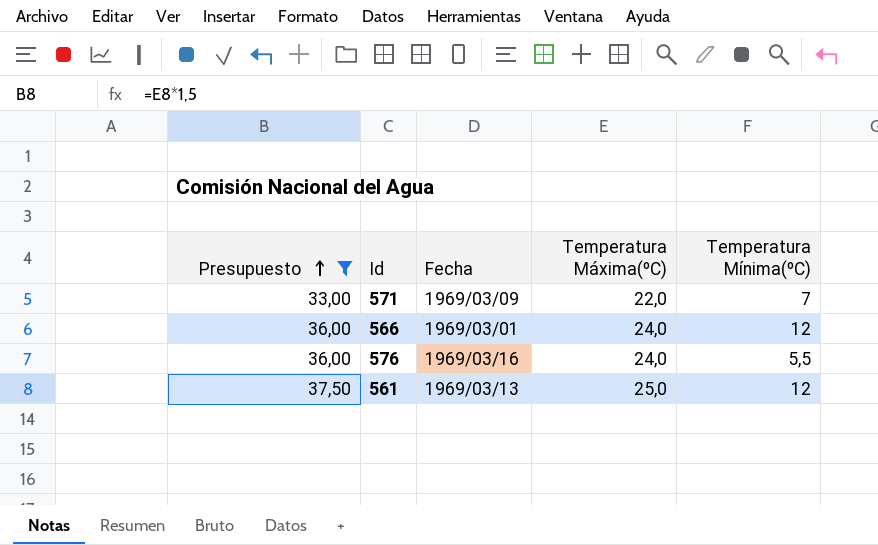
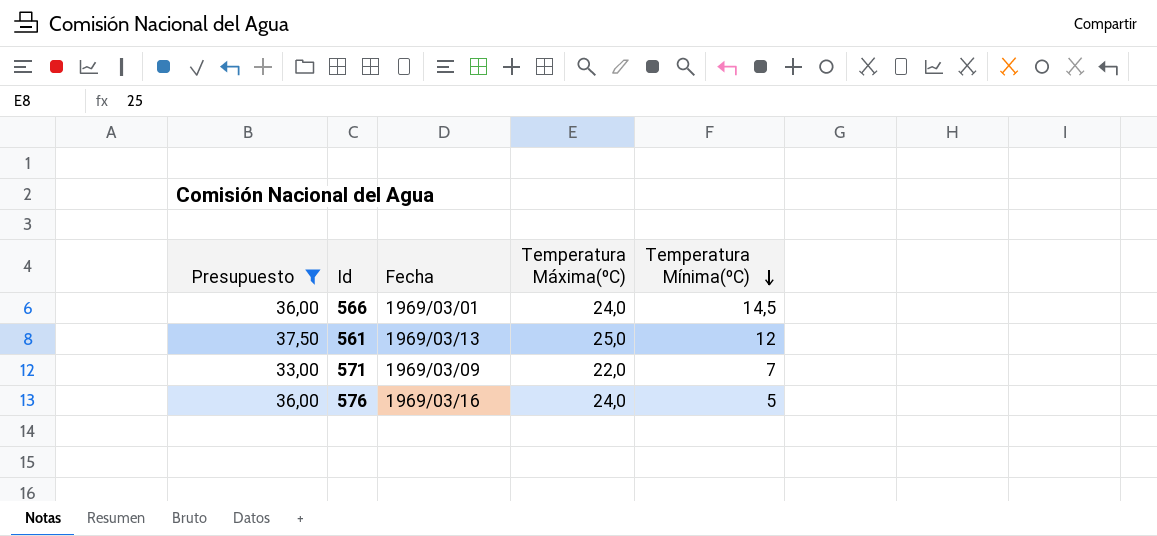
row order: Presupuesto ascending -> Temperatura Mínima(ºC) descending
566 | Temperatura Mínima(ºC): 12 -> 14,5
576 | Temperatura Mínima(ºC): 5,5 -> 5

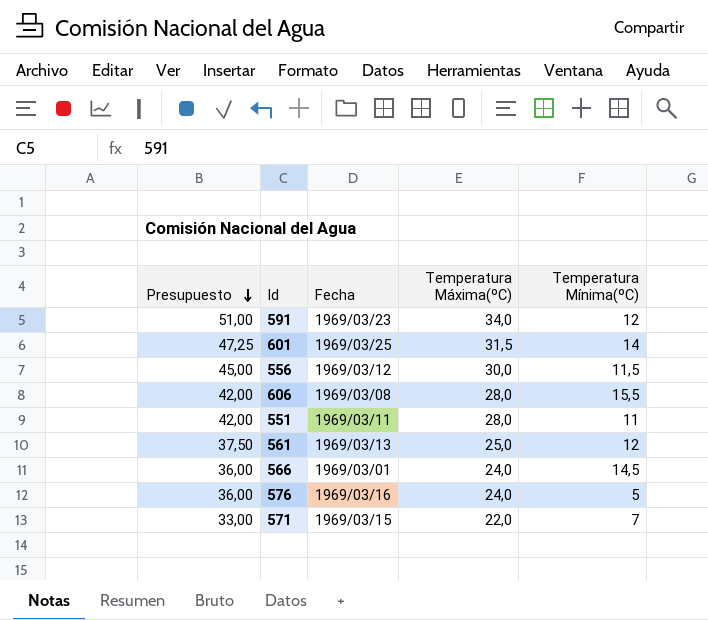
filter: Presupuesto <= 37,50 -> none
row order: Temperatura Mínima(ºC) descending -> Presupuesto descending
571 | Fecha: 1969/03/09 -> 1969/03/15

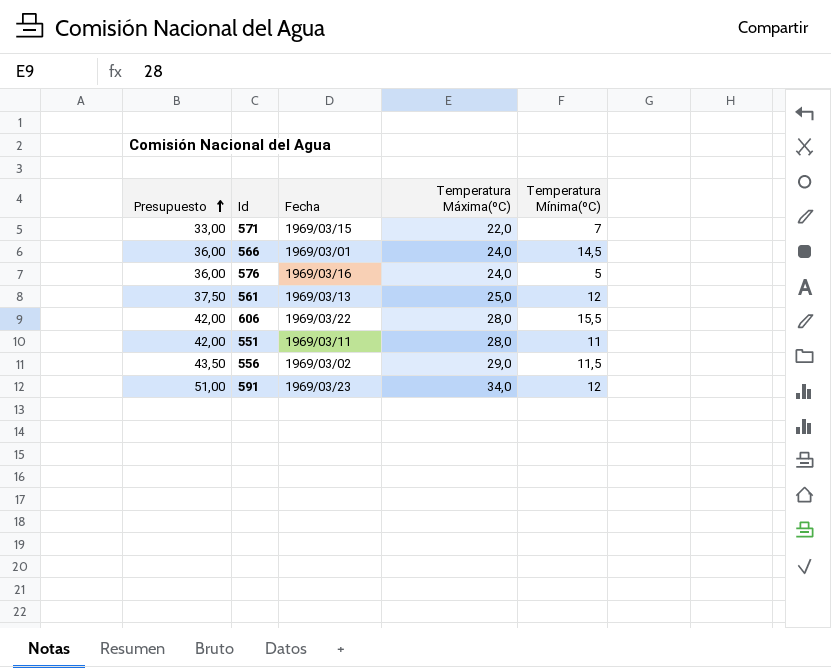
row order: Presupuesto descending -> Presupuesto ascending
row 601: 47,25 | 1969/03/25 | 31,5 | 14 -> none
606 | Fecha: 1969/03/08 -> 1969/03/22
556 | Presupuesto: 45,00 -> 43,50
556 | Fecha: 1969/03/12 -> 1969/03/02
556 | Temperatura Máxima(ºC): 30,0 -> 29,0

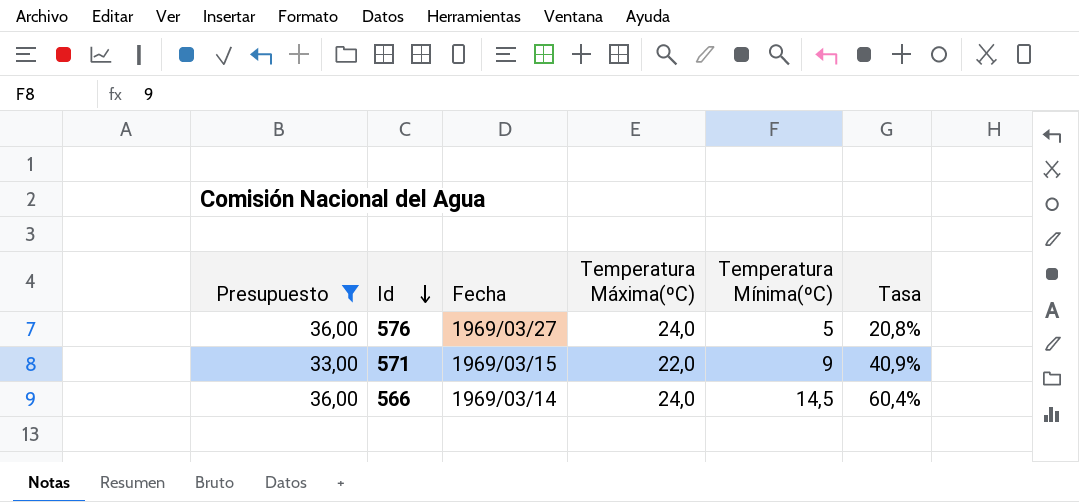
filter: none -> Presupuesto <= 36,00
row order: Presupuesto ascending -> Id descending
column Tasa | formula: none -> [Temperatura Mínima(ºC)] / [Temperatura Máxima(ºC)]
576 | Fecha: 1969/03/16 -> 1969/03/27
571 | Temperatura Mínima(ºC): 7 -> 9
566 | Fecha: 1969/03/01 -> 1969/03/14

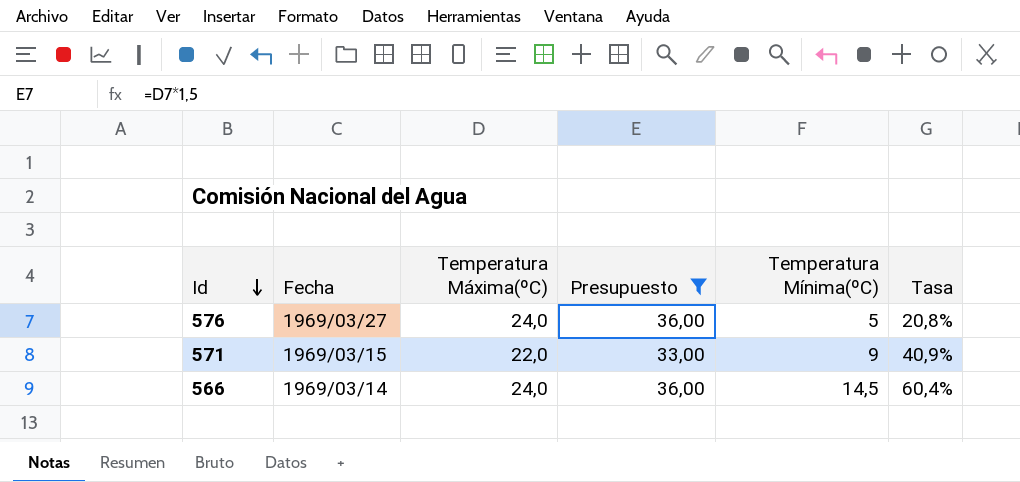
column Presupuesto | position: 1 -> 4

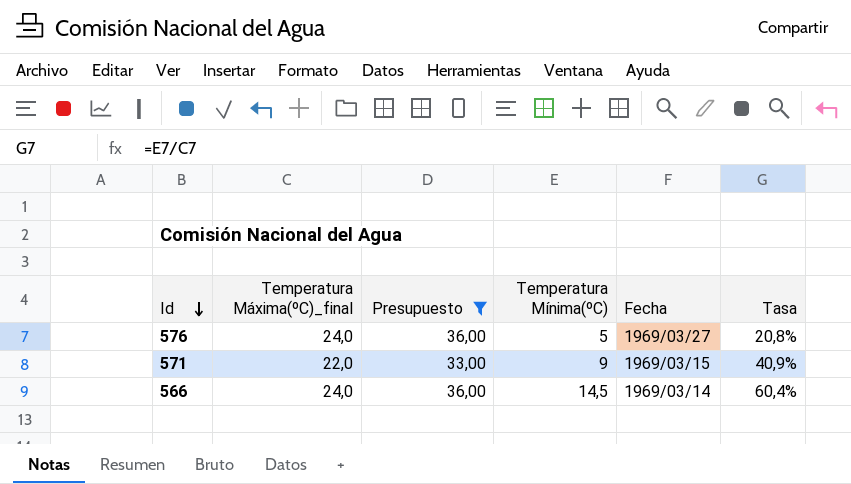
column name: Temperatura Máxima(ºC) -> Temperatura Máxima(ºC)_final
column Fecha | position: 2 -> 5

